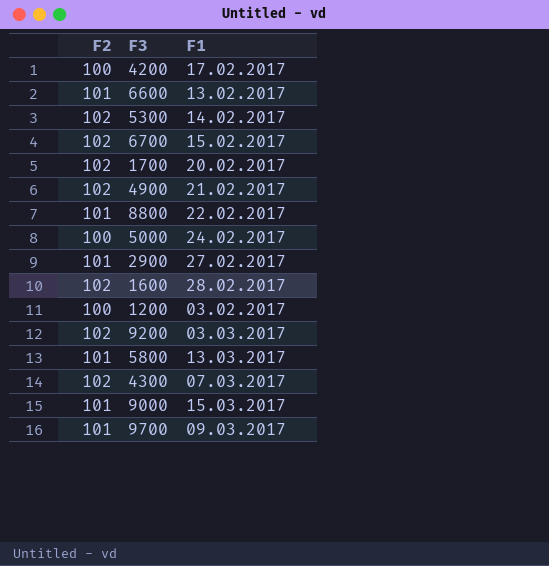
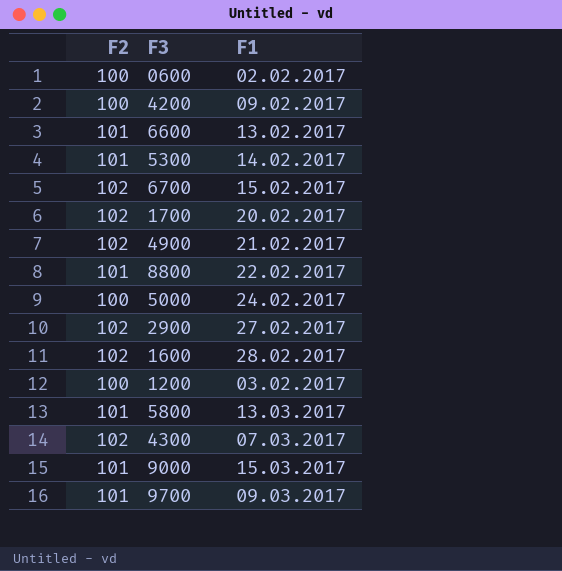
row 9200: 102 | 03.03.2017 -> none
row 0600: none -> 100 | 02.02.2017
4200 | F1: 17.02.2017 -> 09.02.2017
5300 | F2: 102 -> 101
2900 | F2: 101 -> 102

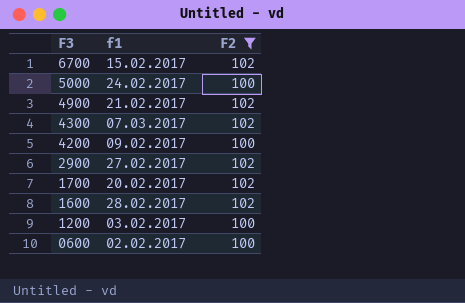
filter: none -> F2 != 101
row order: none -> F3 descending
column name: F1 -> f1
column F2 | position: 1 -> 3

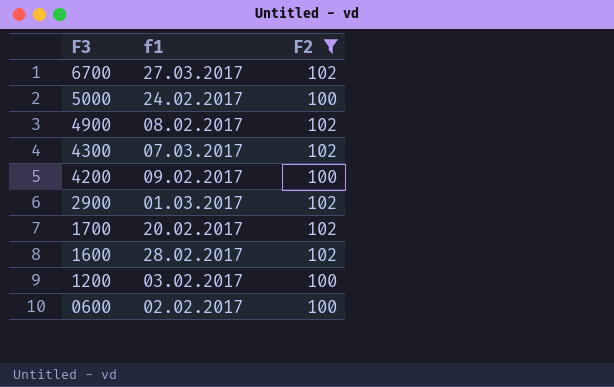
6700 | f1: 15.02.2017 -> 27.03.2017
4900 | f1: 21.02.2017 -> 08.02.2017
2900 | f1: 27.02.2017 -> 01.03.2017

